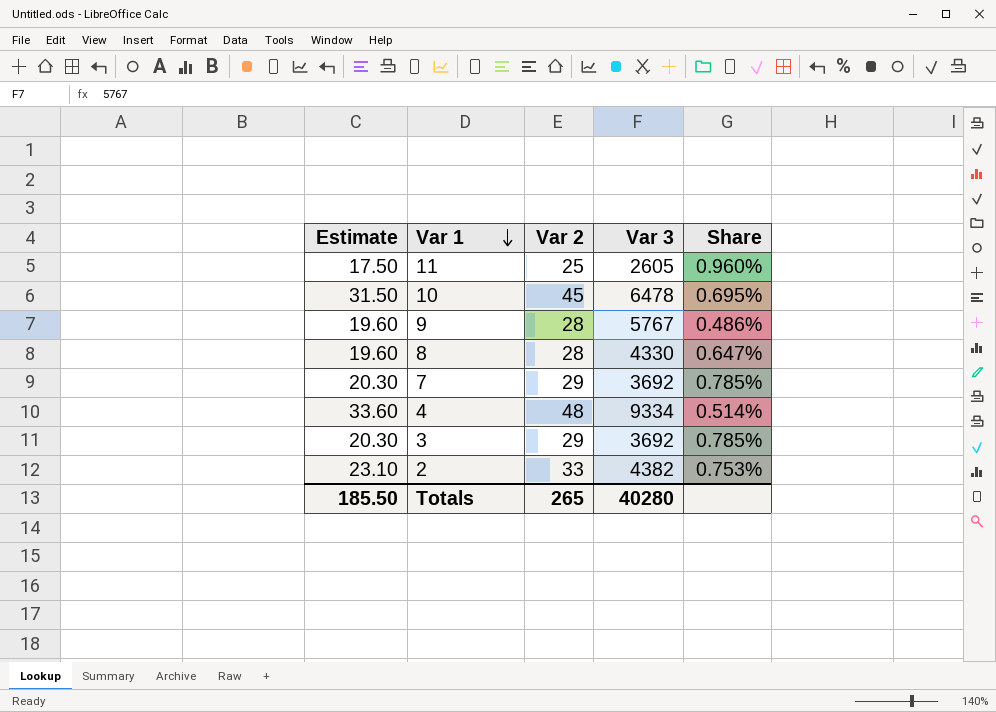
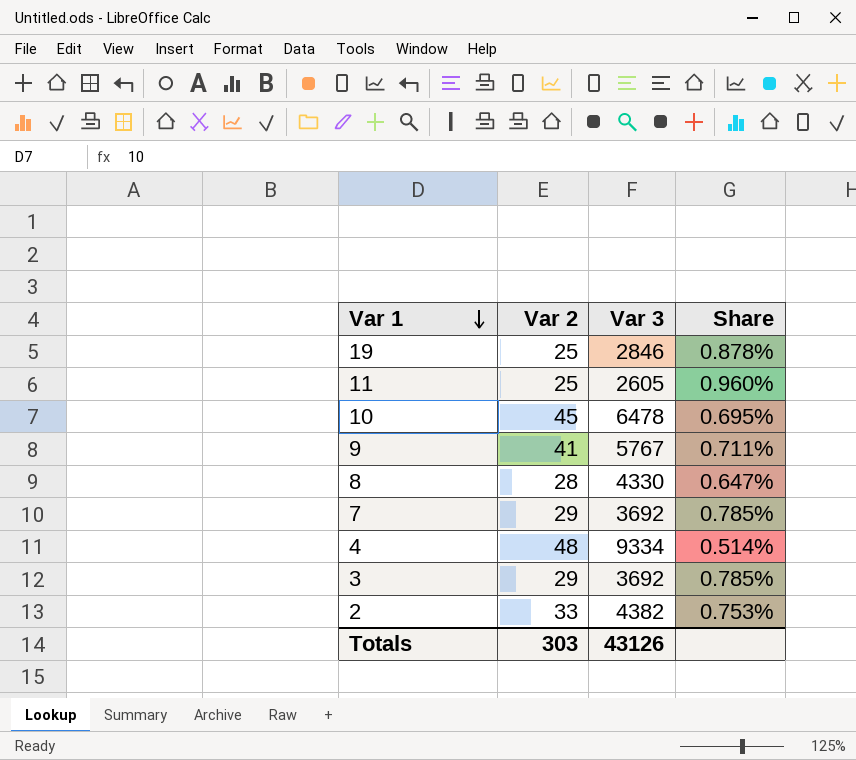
column Estimate | formula: [Var 2] * 0.7 -> none
row 19: none -> 25 | 2846 | 0.878%
9 | Var 2: 28 -> 41
9 | Share: 0.486% -> 0.711%
Totals | Var 2: 265 -> 303
Totals | Var 3: 40280 -> 43126

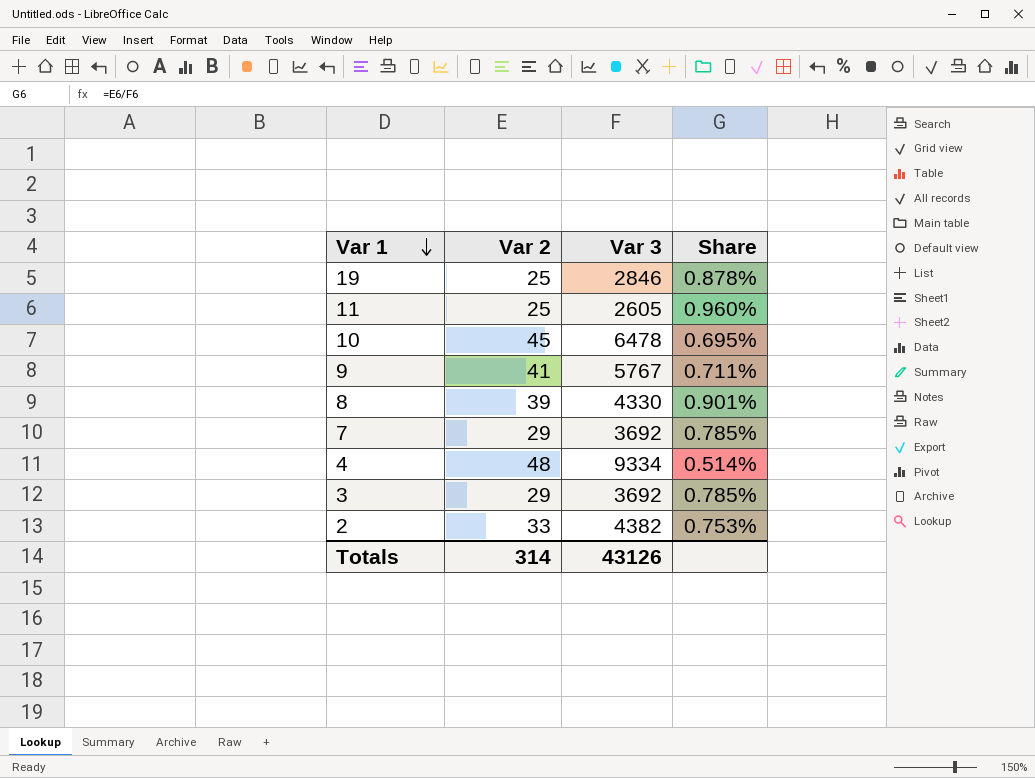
8 | Var 2: 28 -> 39
8 | Share: 0.647% -> 0.901%
Totals | Var 2: 303 -> 314

